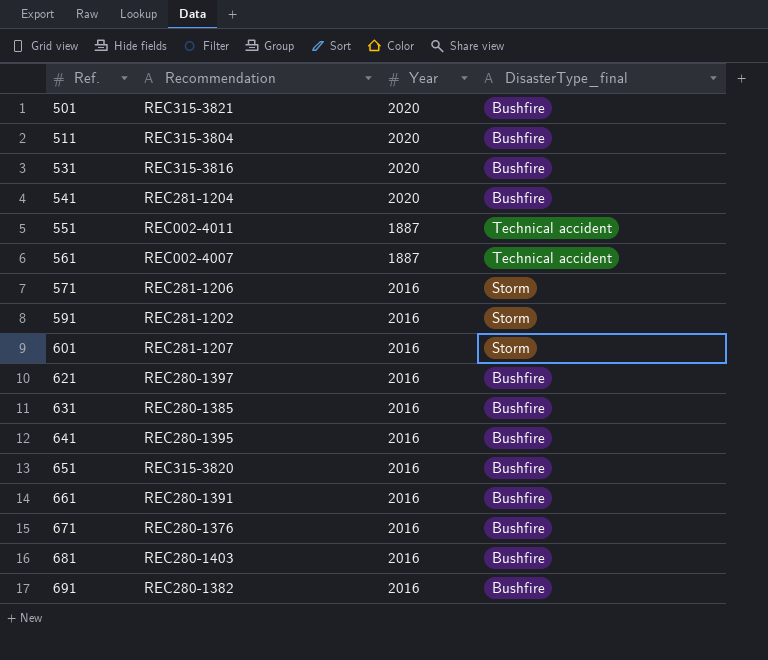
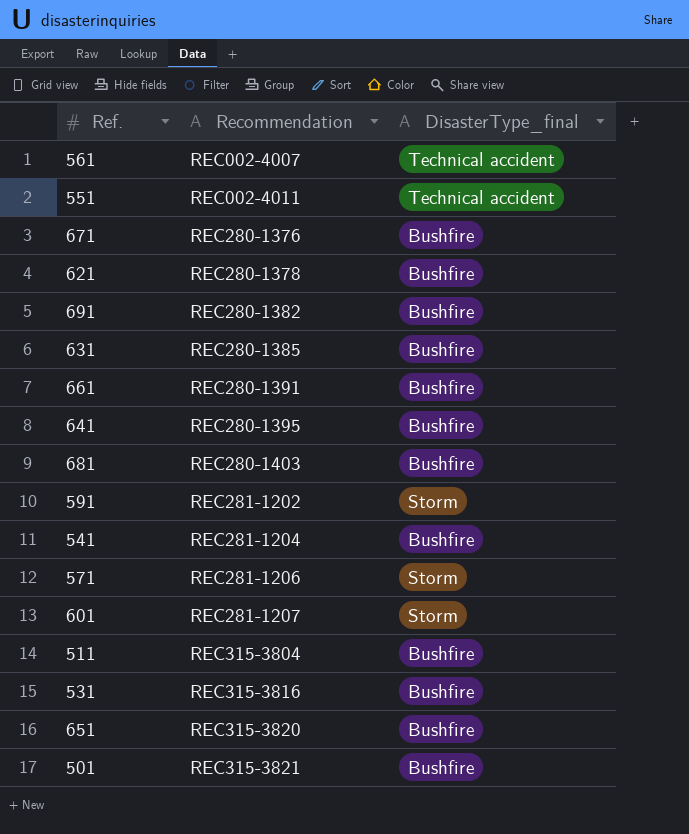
row order: Ref. ascending -> Recommendation ascending
column Year | position: 3 -> none
621 | Recommendation: REC280-1397 -> REC280-1378

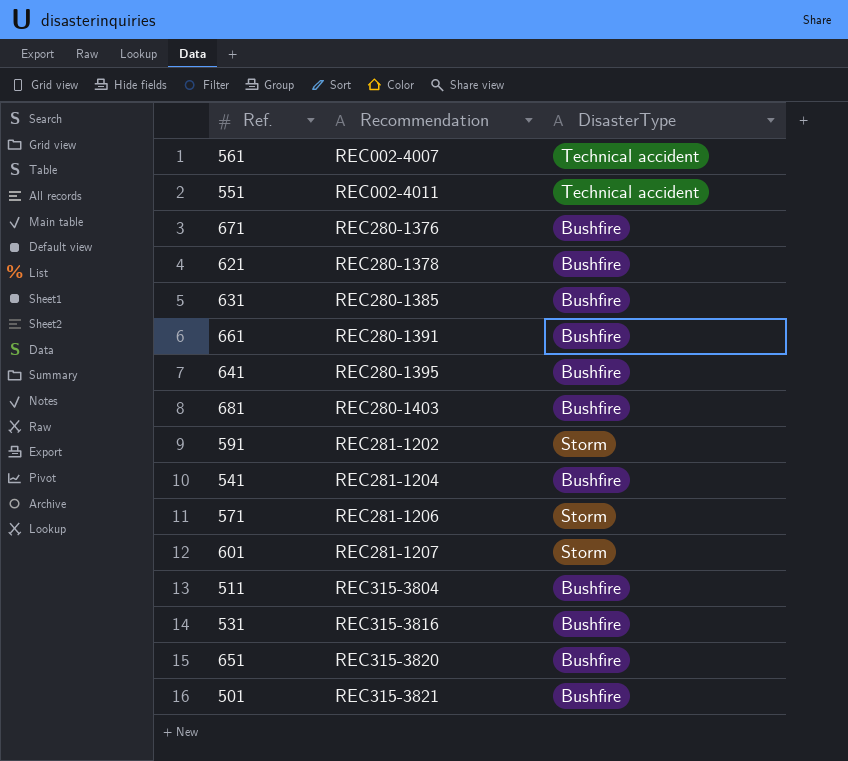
column name: DisasterType_final -> DisasterType
row 691: REC280-1382 | Bushfire -> none

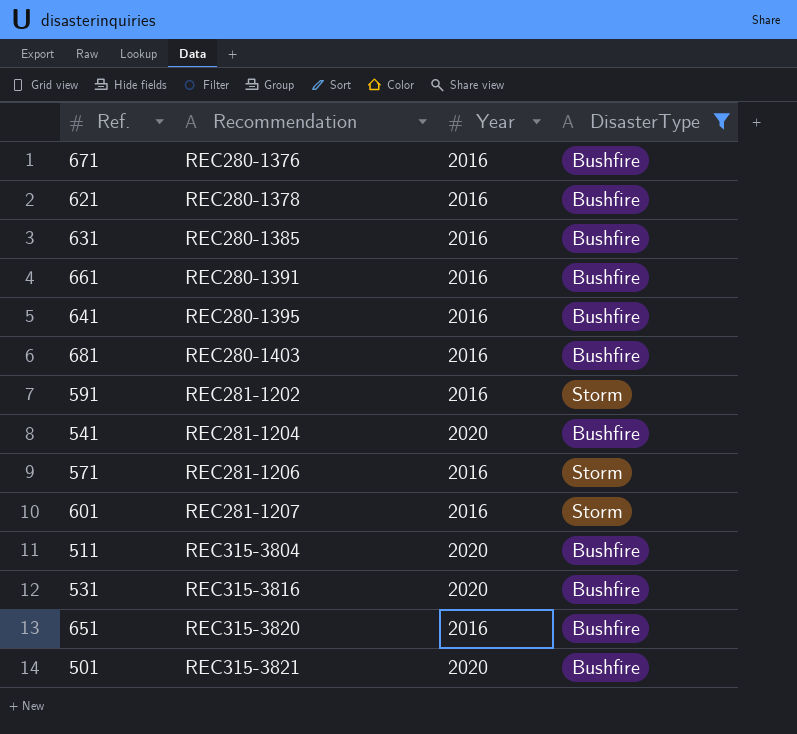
filter: none -> DisasterType != Technical accident
column Year | position: none -> 3

